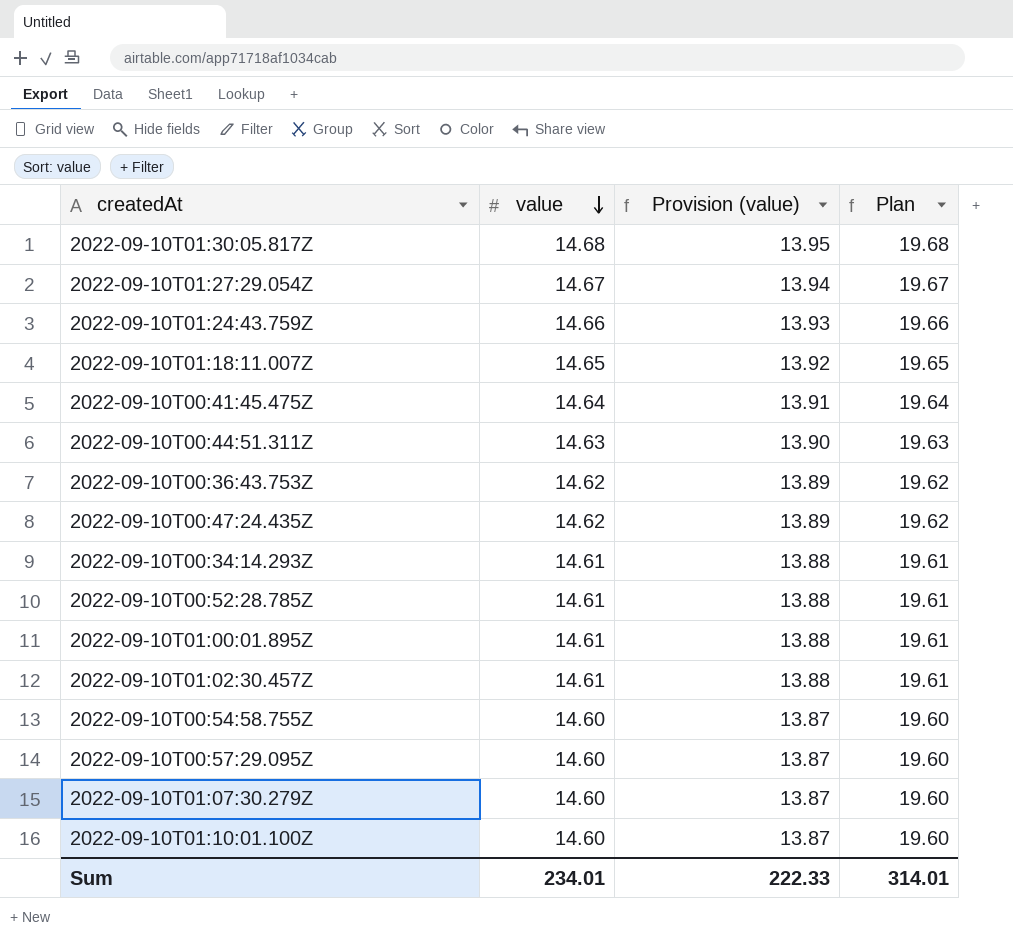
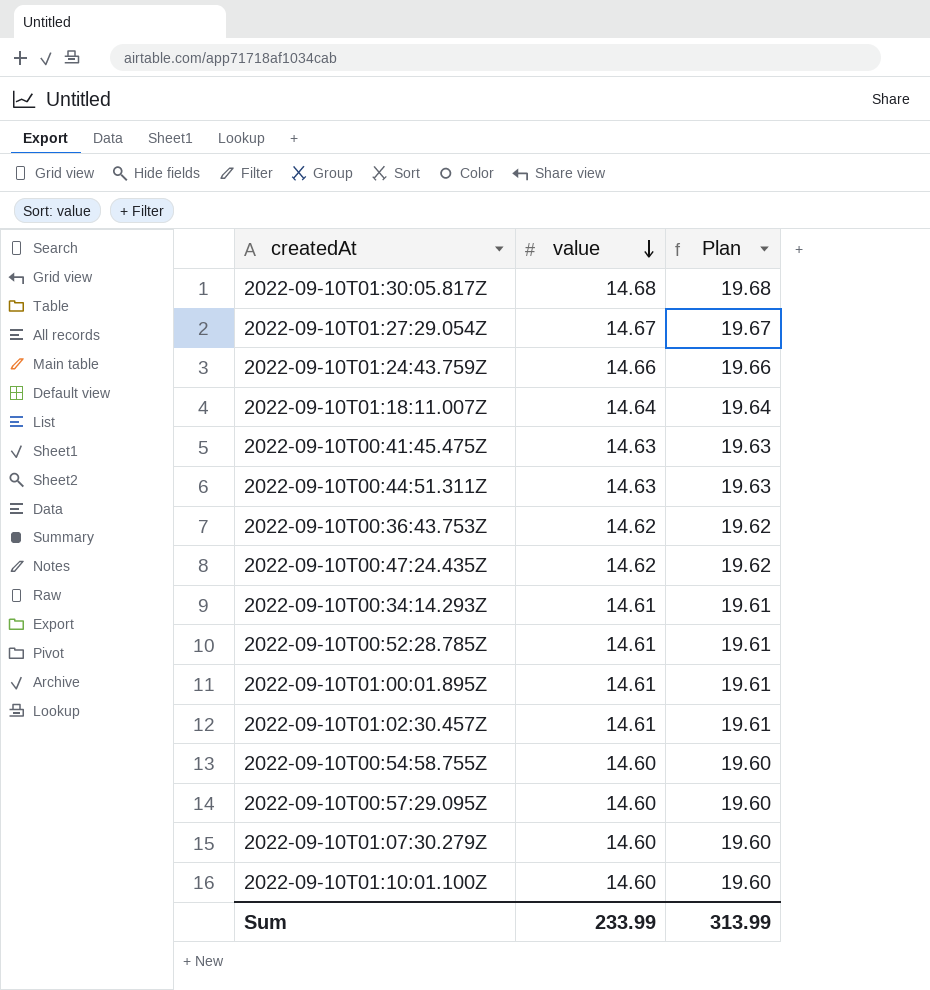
column Provision (value) | formula: [value] * 0.95 -> none
2022-09-10T01:18:11.007Z | value: 14.65 -> 14.64
2022-09-10T01:18:11.007Z | Plan: 19.65 -> 19.64
2022-09-10T00:41:45.475Z | value: 14.64 -> 14.63
2022-09-10T00:41:45.475Z | Plan: 19.64 -> 19.63
Sum | value: 234.01 -> 233.99
Sum | Plan: 314.01 -> 313.99

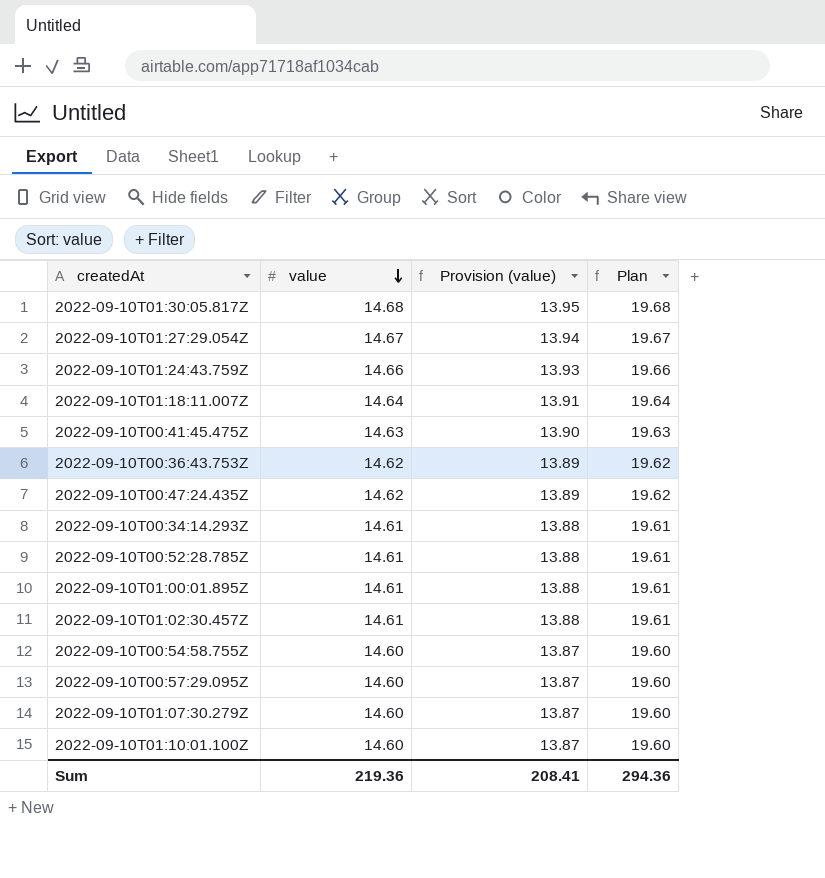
column Provision (value) | formula: none -> [value] * 0.95
row 2022-09-10T00:44:51.311Z: 14.63 | 19.63 -> none
Sum | value: 233.99 -> 219.36
Sum | Plan: 313.99 -> 294.36

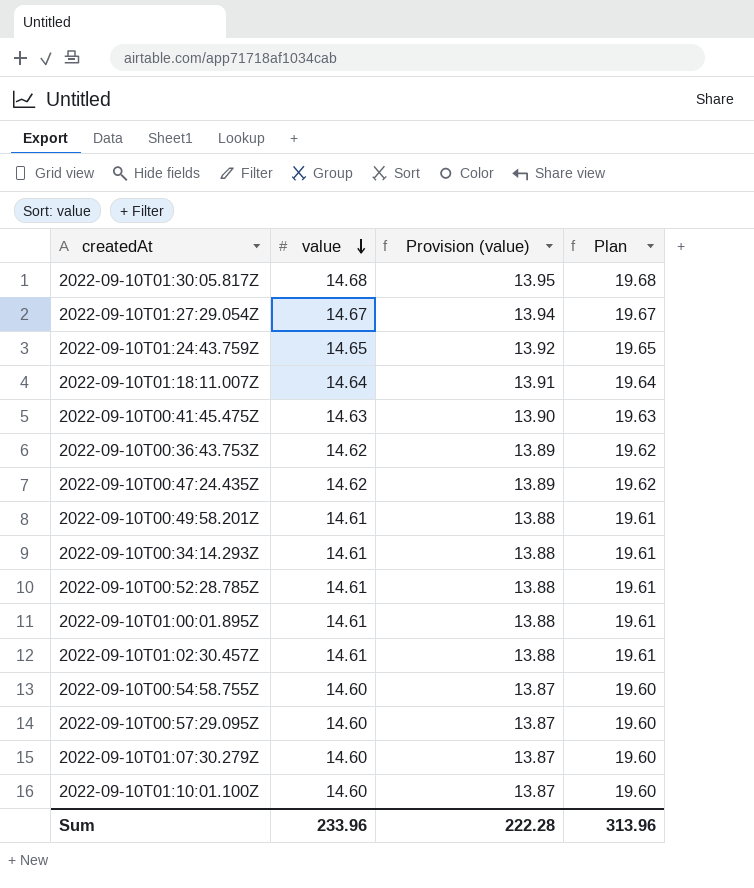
2022-09-10T01:24:43.759Z | value: 14.66 -> 14.65
2022-09-10T01:24:43.759Z | Provision (value): 13.93 -> 13.92
2022-09-10T01:24:43.759Z | Plan: 19.66 -> 19.65
row 2022-09-10T00:49:58.201Z: none -> 14.61 | 13.88 | 19.61
Sum | value: 219.36 -> 233.96
Sum | Provision (value): 208.41 -> 222.28
Sum | Plan: 294.36 -> 313.96

